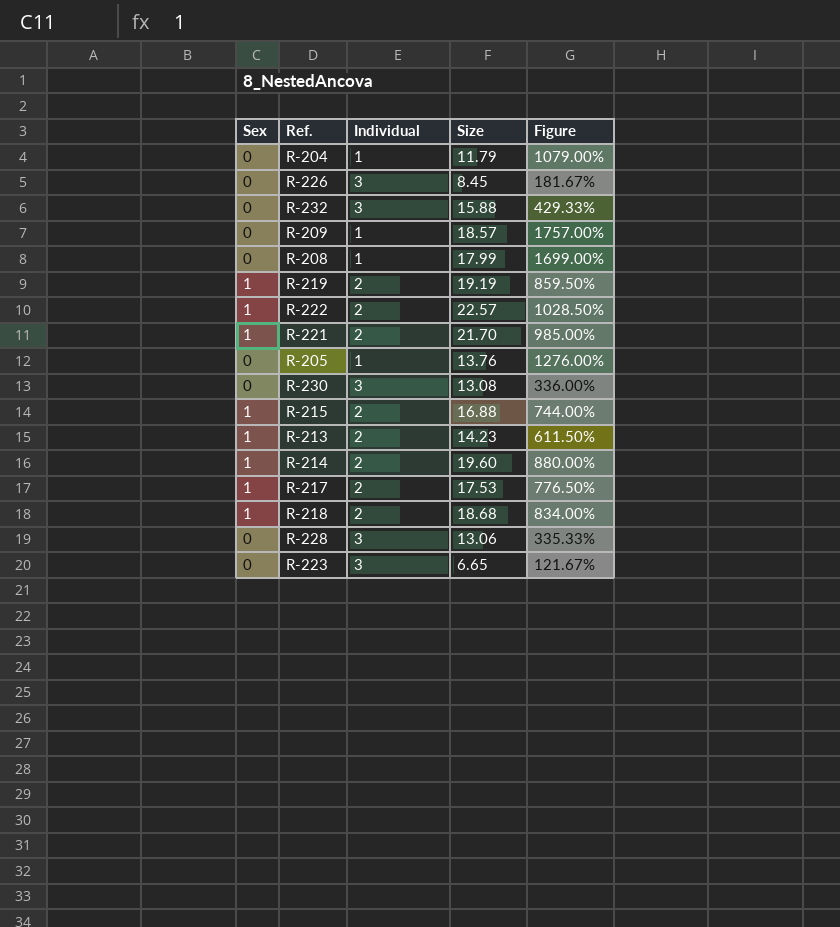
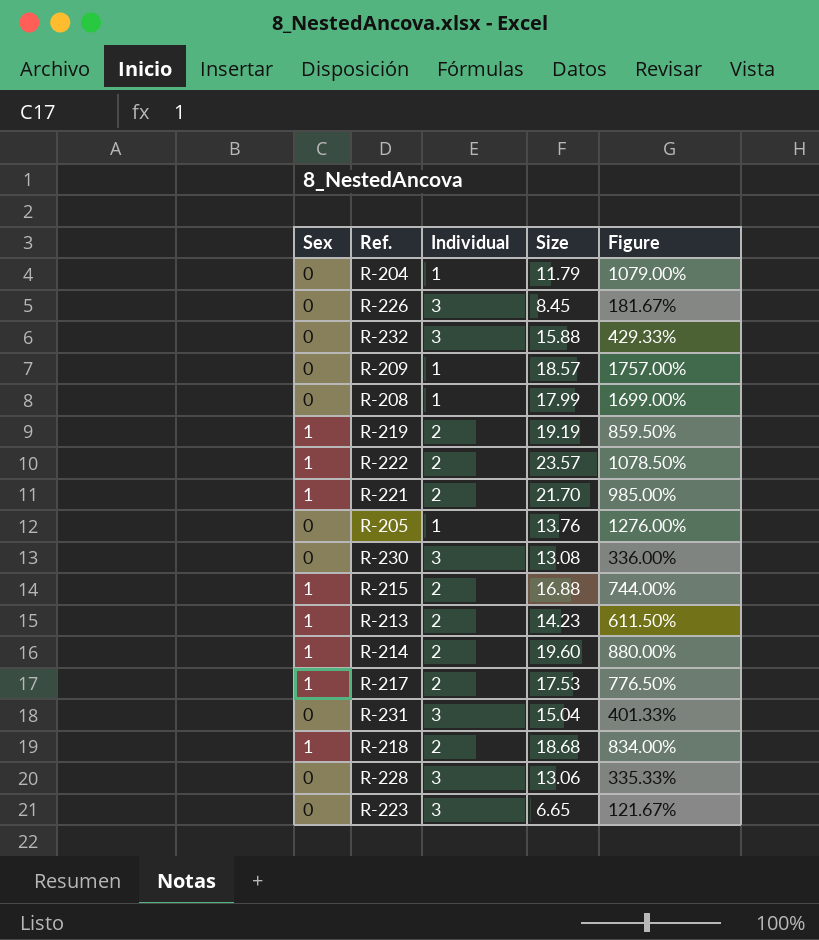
R-222 | Size: 22.57 -> 23.57
R-222 | Figure: 1028.50% -> 1078.50%
row R-231: none -> 0 | 3 | 15.04 | 401.33%

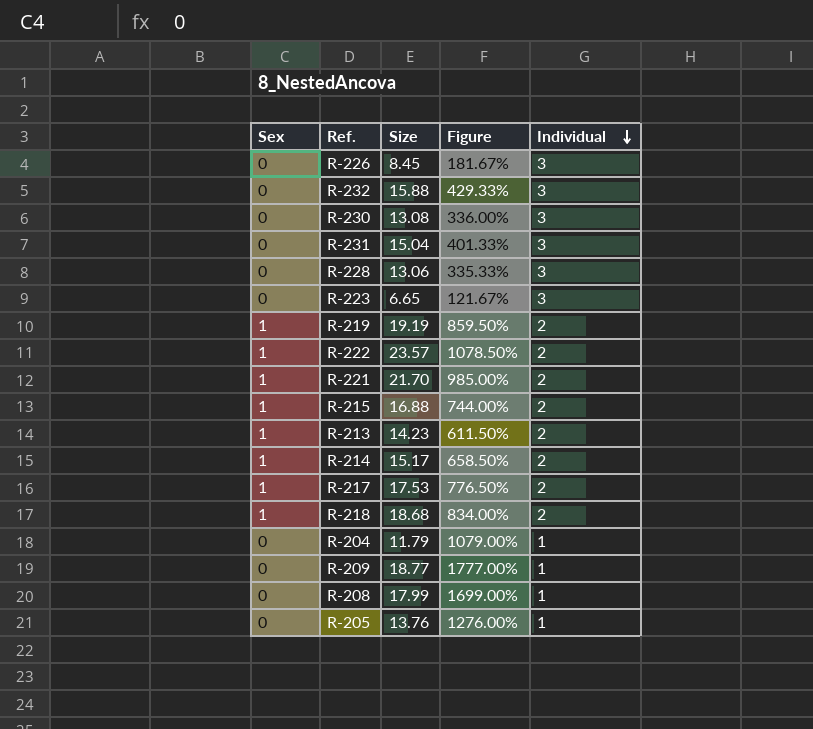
row order: none -> Individual descending
column Individual | position: 3 -> 5
R-214 | Size: 19.60 -> 15.17
R-214 | Figure: 880.00% -> 658.50%
R-209 | Size: 18.57 -> 18.77
R-209 | Figure: 1757.00% -> 1777.00%

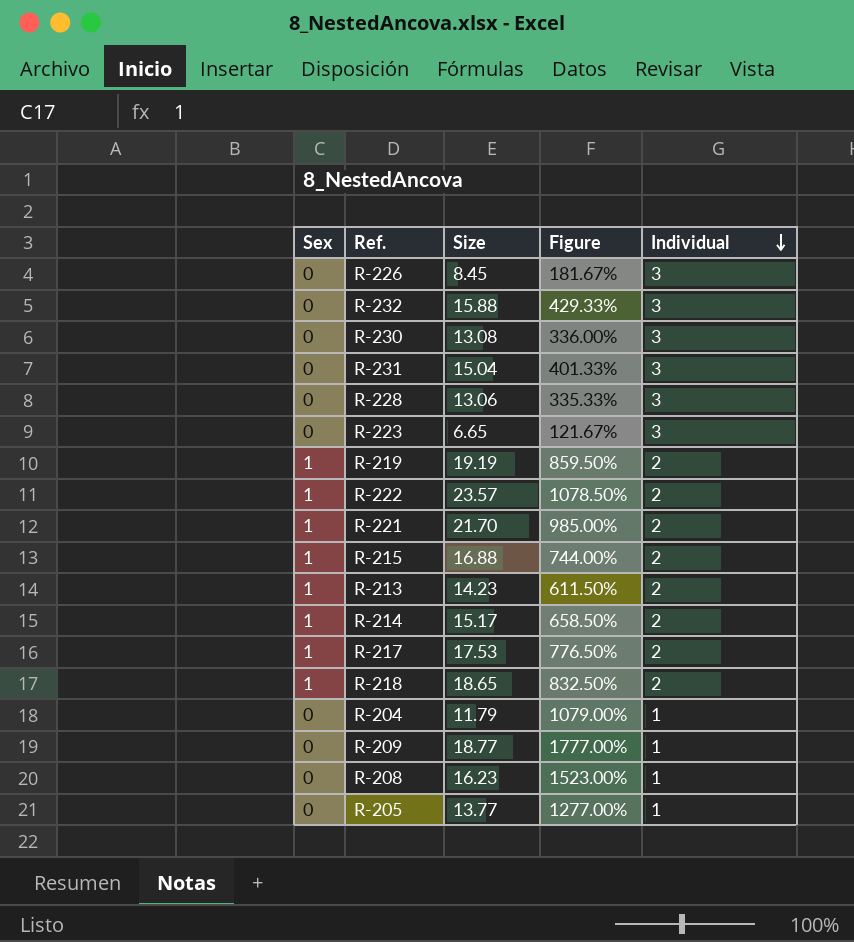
R-218 | Size: 18.68 -> 18.65
R-218 | Figure: 834.00% -> 832.50%
R-208 | Size: 17.99 -> 16.23
R-208 | Figure: 1699.00% -> 1523.00%
R-205 | Size: 13.76 -> 13.77
R-205 | Figure: 1276.00% -> 1277.00%

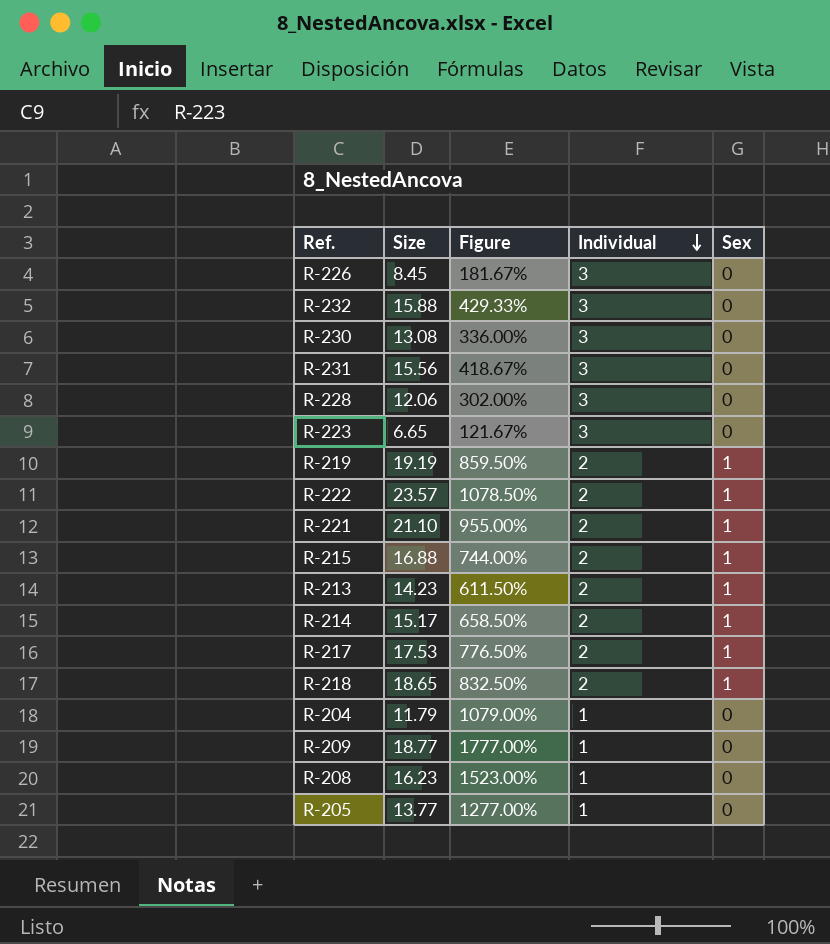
column Sex | position: 1 -> 5
R-231 | Size: 15.04 -> 15.56
R-231 | Figure: 401.33% -> 418.67%
R-228 | Size: 13.06 -> 12.06
R-228 | Figure: 335.33% -> 302.00%
R-221 | Size: 21.70 -> 21.10
R-221 | Figure: 985.00% -> 955.00%

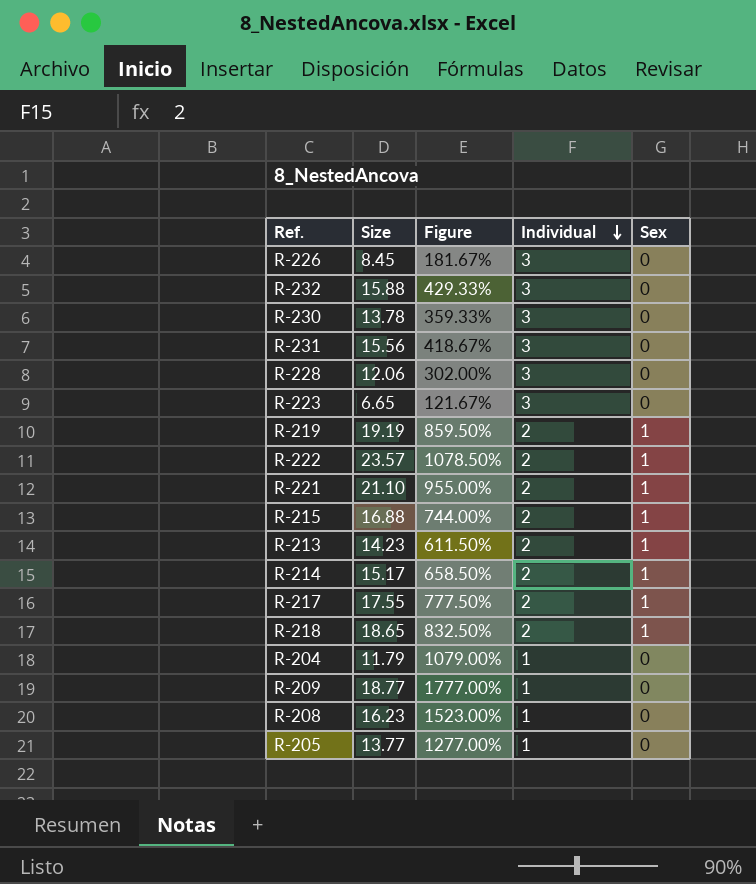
R-230 | Size: 13.08 -> 13.78
R-230 | Figure: 336.00% -> 359.33%
R-217 | Size: 17.53 -> 17.55
R-217 | Figure: 776.50% -> 777.50%

